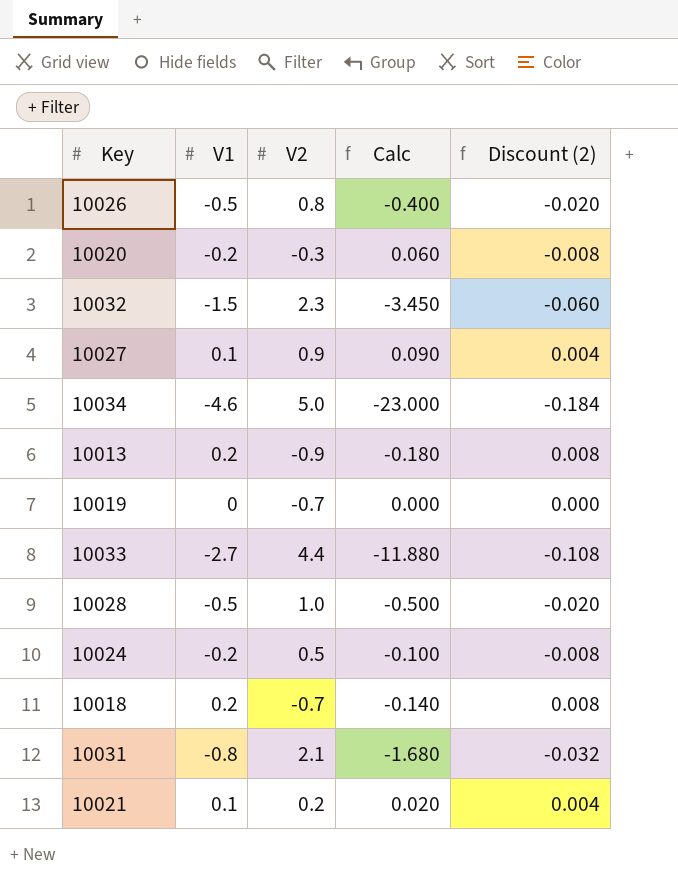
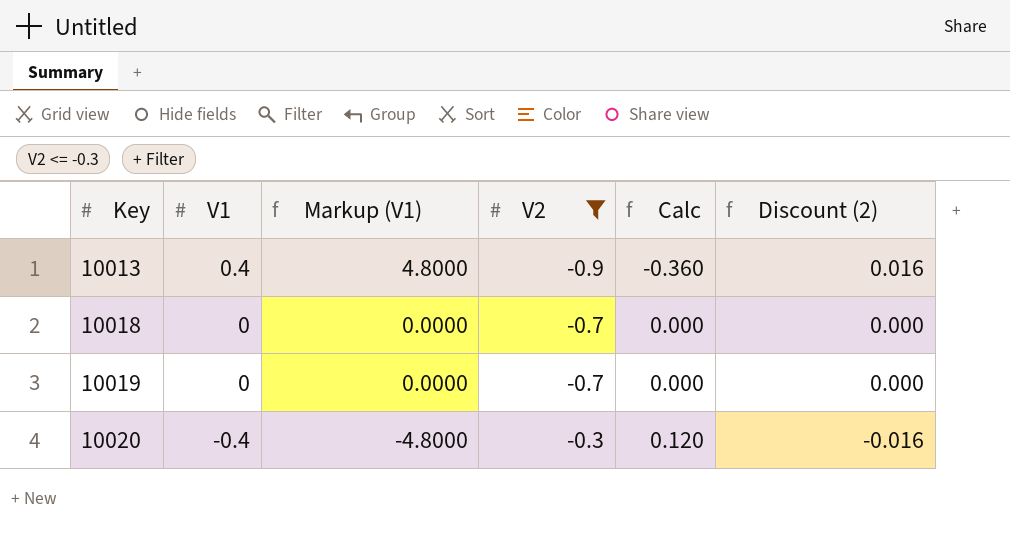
filter: none -> V2 <= -0.3
row order: none -> Key ascending
column Markup (V1) | formula: none -> [V1] * 12
10013 | V1: 0.2 -> 0.4
10013 | Calc: -0.180 -> -0.360
10013 | Discount (2): 0.008 -> 0.016
10018 | V1: 0.2 -> 0
10018 | Calc: -0.140 -> 0.000
10018 | Discount (2): 0.008 -> 0.000
10020 | V1: -0.2 -> -0.4
10020 | Calc: 0.060 -> 0.120
10020 | Discount (2): -0.008 -> -0.016

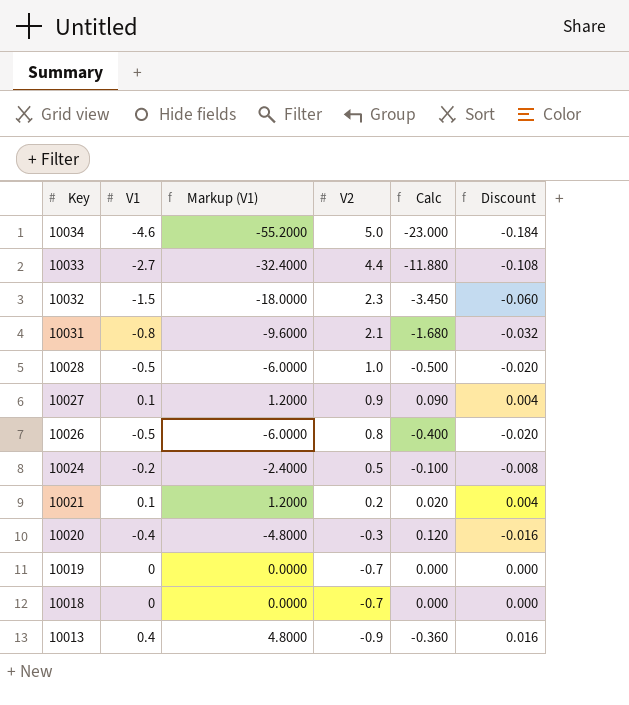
filter: V2 <= -0.3 -> none
row order: Key ascending -> Key descending
column name: Discount (2) -> Discount

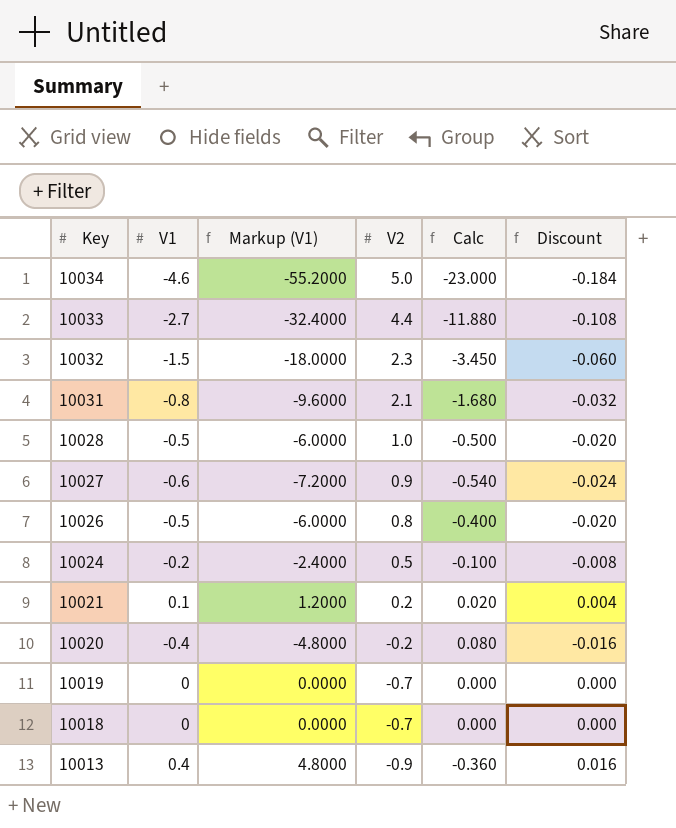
10027 | V1: 0.1 -> -0.6
10027 | Markup (V1): 1.2000 -> -7.2000
10027 | Calc: 0.090 -> -0.540
10027 | Discount: 0.004 -> -0.024
10020 | V2: -0.3 -> -0.2
10020 | Calc: 0.120 -> 0.080

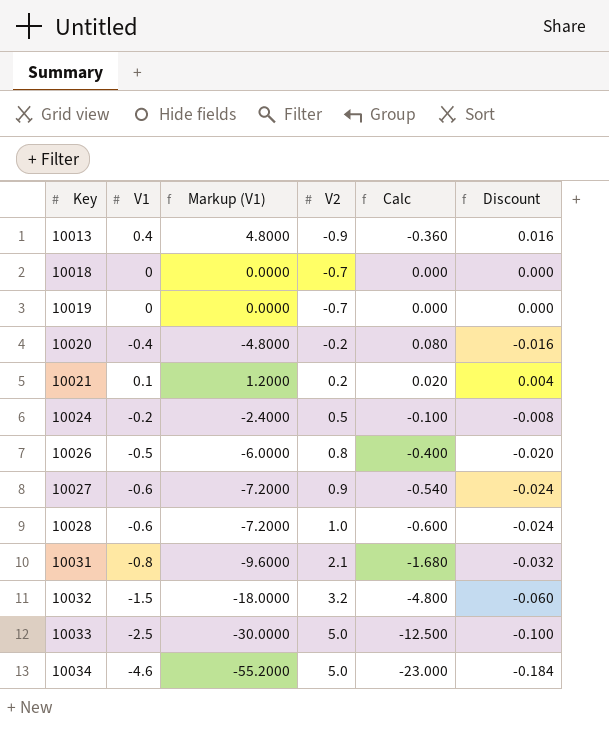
row order: Key descending -> Key ascending
10028 | V1: -0.5 -> -0.6
10028 | Markup (V1): -6.0000 -> -7.2000
10028 | Calc: -0.500 -> -0.600
10028 | Discount: -0.020 -> -0.024
10032 | V2: 2.3 -> 3.2
10032 | Calc: -3.450 -> -4.800
10033 | V1: -2.7 -> -2.5
10033 | Markup (V1): -32.4000 -> -30.0000
10033 | V2: 4.4 -> 5.0
10033 | Calc: -11.880 -> -12.500
10033 | Discount: -0.108 -> -0.100

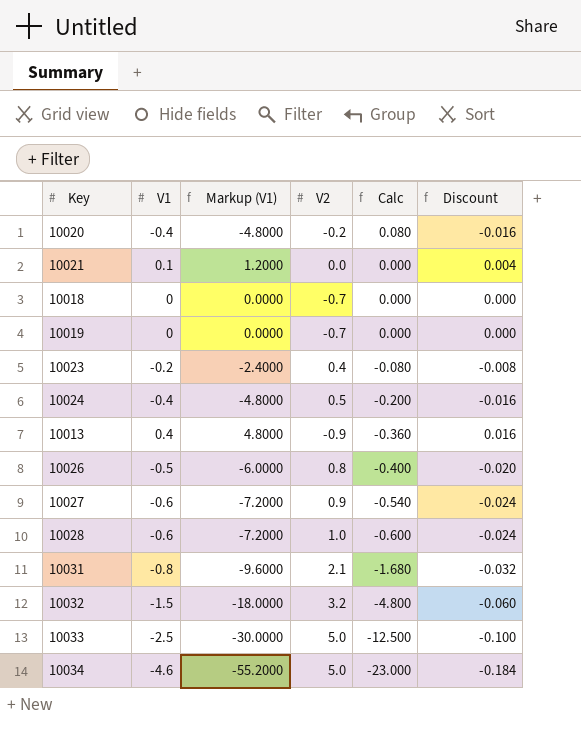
row order: Key ascending -> Calc descending
10021 | V2: 0.2 -> 0.0
10021 | Calc: 0.020 -> 0.000
row 10023: none -> -0.2 | -2.4000 | 0.4 | -0.080 | -0.008
10024 | V1: -0.2 -> -0.4
10024 | Markup (V1): -2.4000 -> -4.8000
10024 | Calc: -0.100 -> -0.200
10024 | Discount: -0.008 -> -0.016

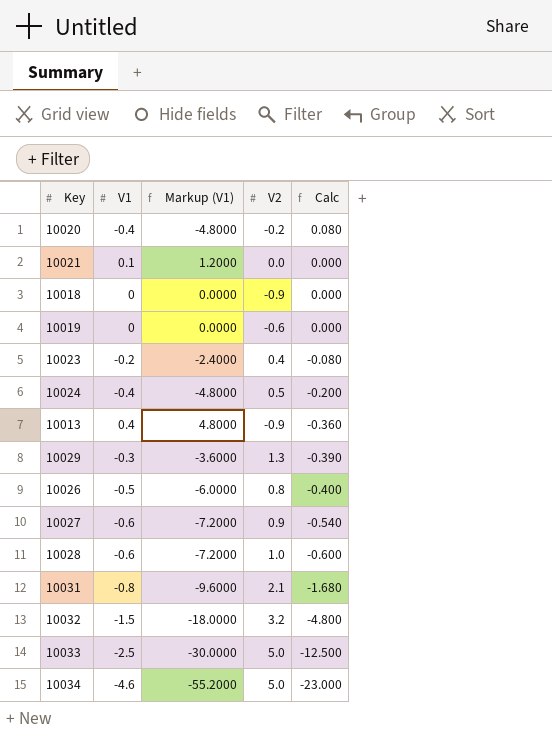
column Discount | formula: [V1] * 0.04 -> none
10018 | V2: -0.7 -> -0.9
10019 | V2: -0.7 -> -0.6
row 10029: none -> -0.3 | -3.6000 | 1.3 | -0.390

